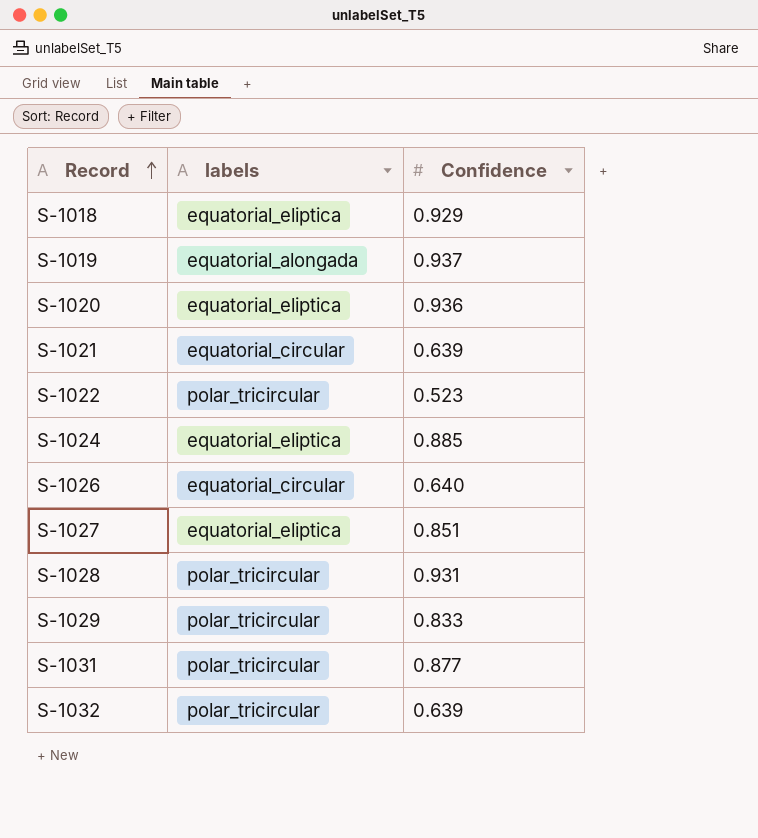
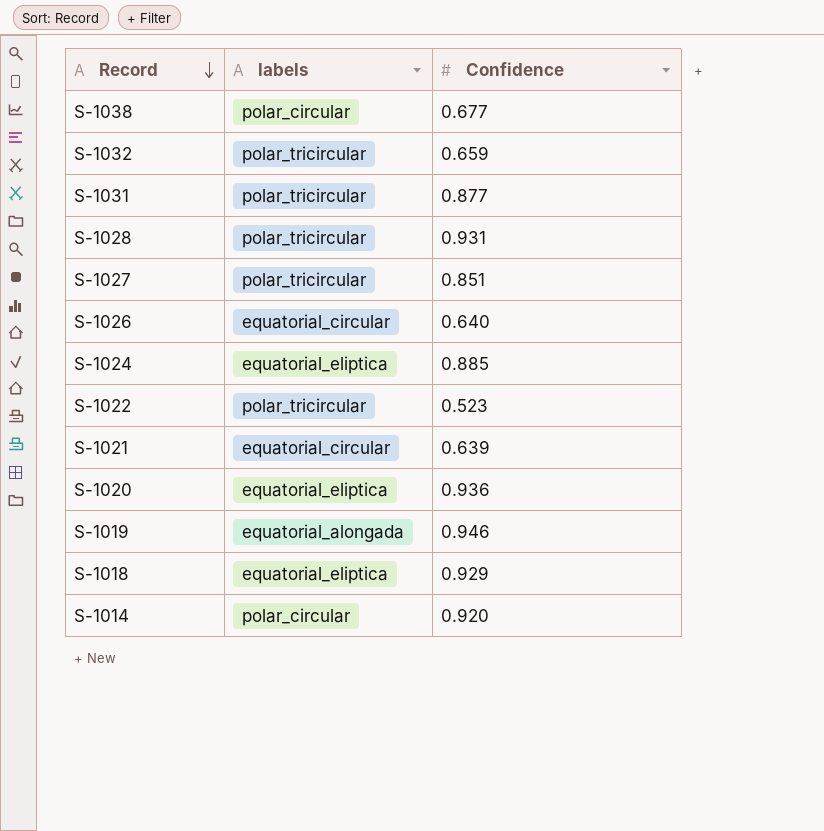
row order: Record ascending -> Record descending
row S-1029: polar_tricircular | 0.833 -> none
row S-1038: none -> polar_circular | 0.677
S-1032 | Confidence: 0.639 -> 0.659
S-1027 | labels: equatorial_eliptica -> polar_tricircular
S-1019 | Confidence: 0.937 -> 0.946
row S-1014: none -> polar_circular | 0.920

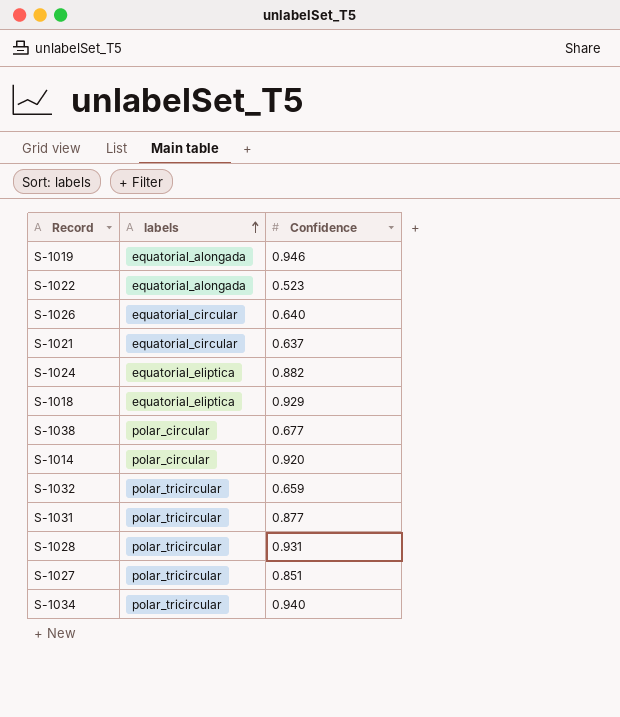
row order: Record descending -> labels ascending
row S-1020: equatorial_eliptica | 0.936 -> none
S-1022 | labels: polar_tricircular -> equatorial_alongada
S-1021 | Confidence: 0.639 -> 0.637
S-1024 | Confidence: 0.885 -> 0.882
row S-1034: none -> polar_tricircular | 0.940

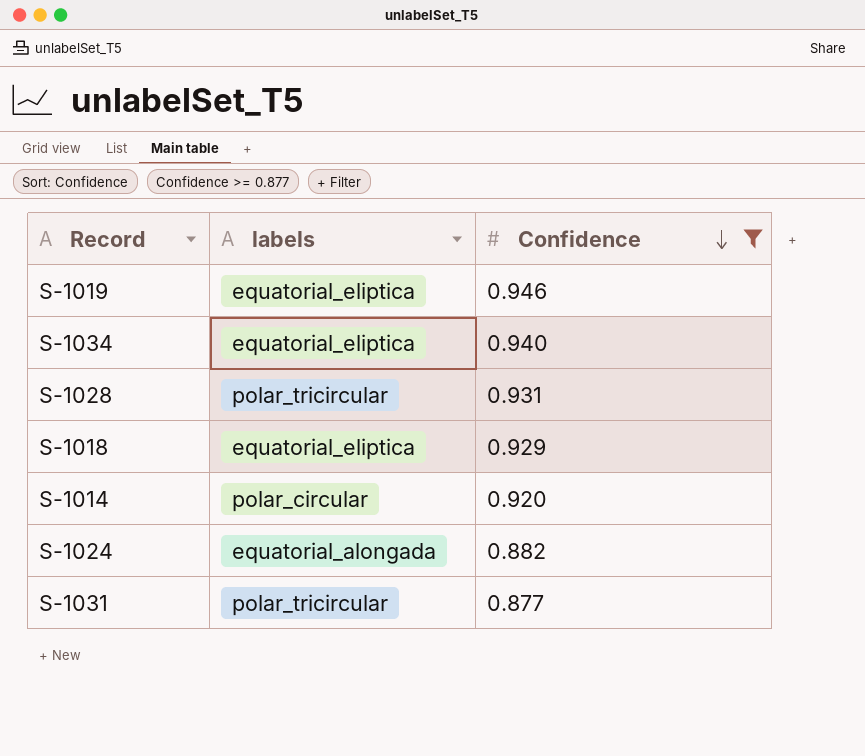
filter: none -> Confidence >= 0.877
row order: labels ascending -> Confidence descending
S-1019 | labels: equatorial_alongada -> equatorial_eliptica
S-1034 | labels: polar_tricircular -> equatorial_eliptica
S-1024 | labels: equatorial_eliptica -> equatorial_alongada

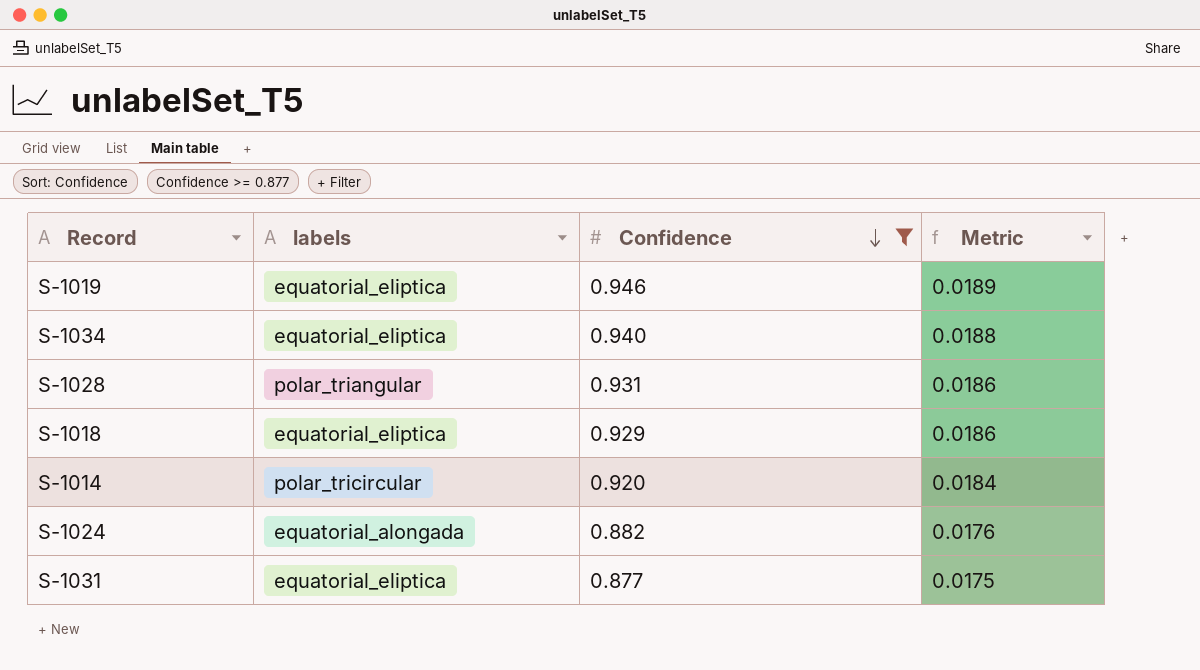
column Metric | formula: none -> [Confidence] * 0.02
S-1028 | labels: polar_tricircular -> polar_triangular
S-1014 | labels: polar_circular -> polar_tricircular
S-1031 | labels: polar_tricircular -> equatorial_eliptica

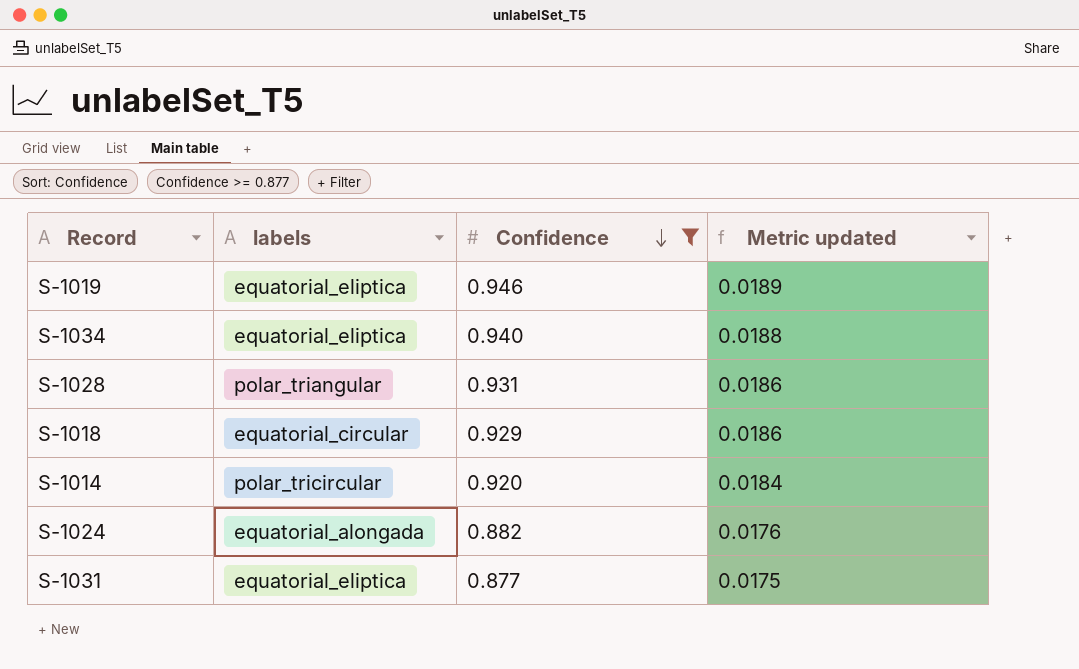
column name: Metric -> Metric updated
S-1018 | labels: equatorial_eliptica -> equatorial_circular

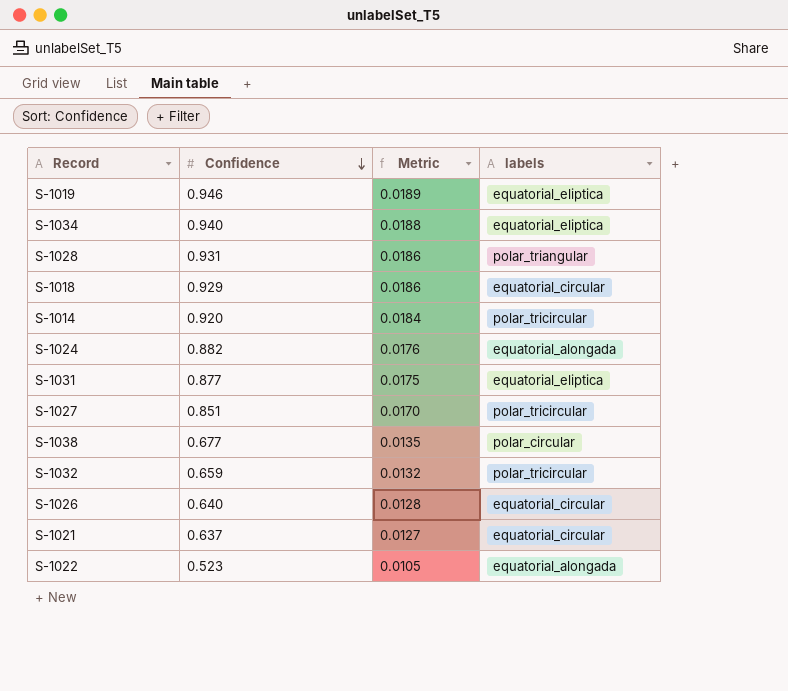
filter: Confidence >= 0.877 -> none
column name: Metric updated -> Metric
column labels | position: 2 -> 4

